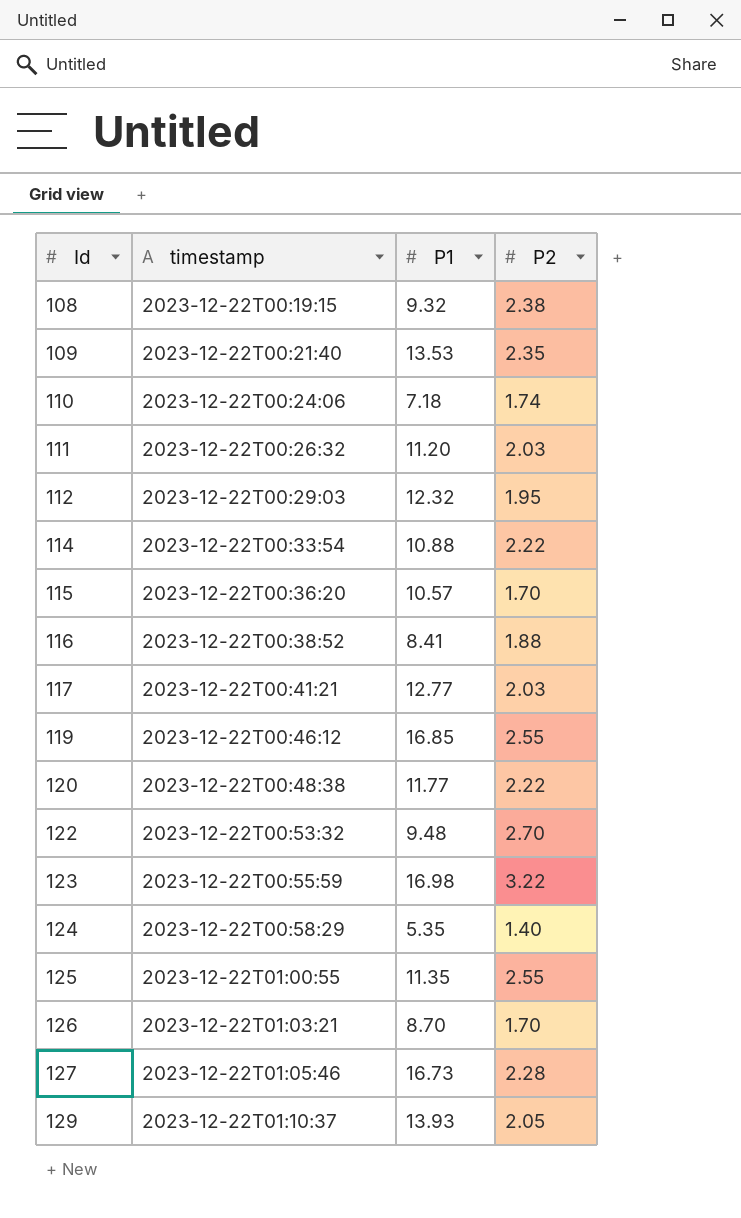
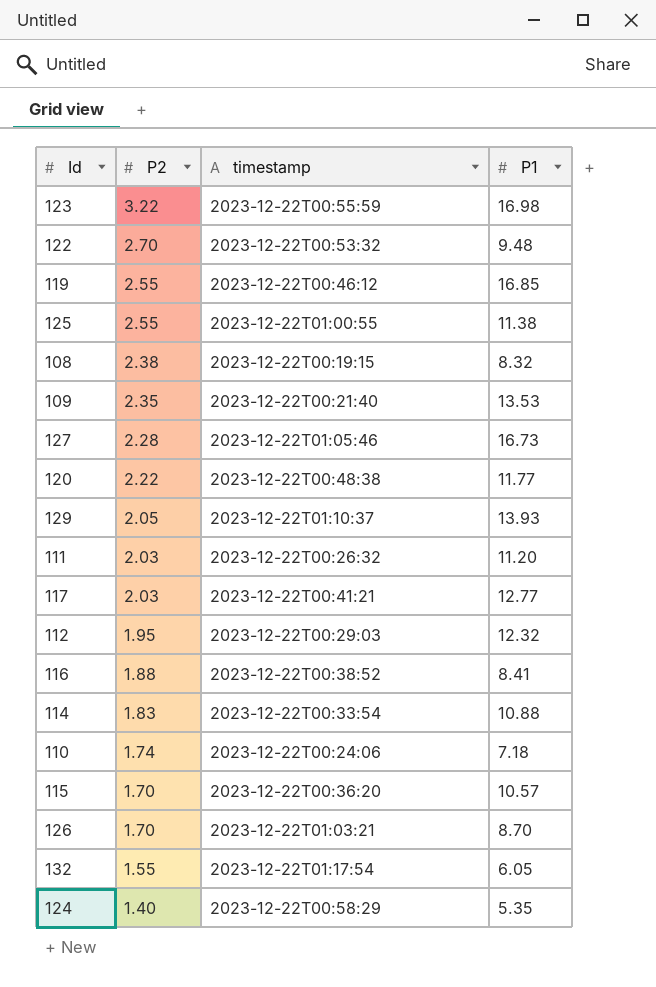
row order: Id ascending -> P2 descending
column P2 | position: 4 -> 2
125 | P1: 11.35 -> 11.38
108 | P1: 9.32 -> 8.32
114 | P2: 2.22 -> 1.83
row 132: none -> 1.55 | 2023-12-22T01:17:54 | 6.05

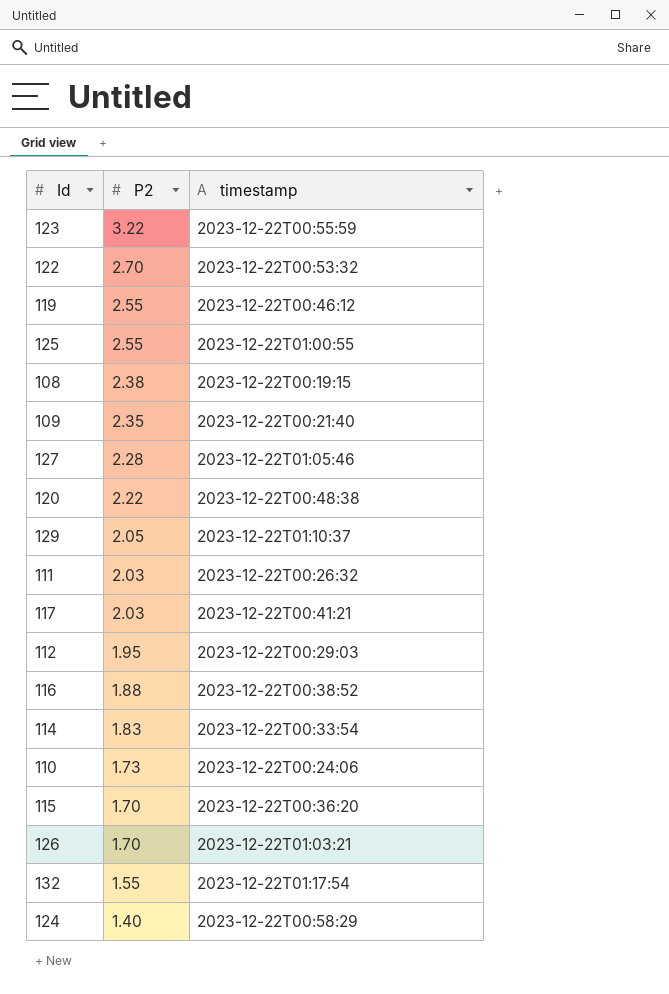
column P1 | position: 4 -> none
110 | P2: 1.74 -> 1.73

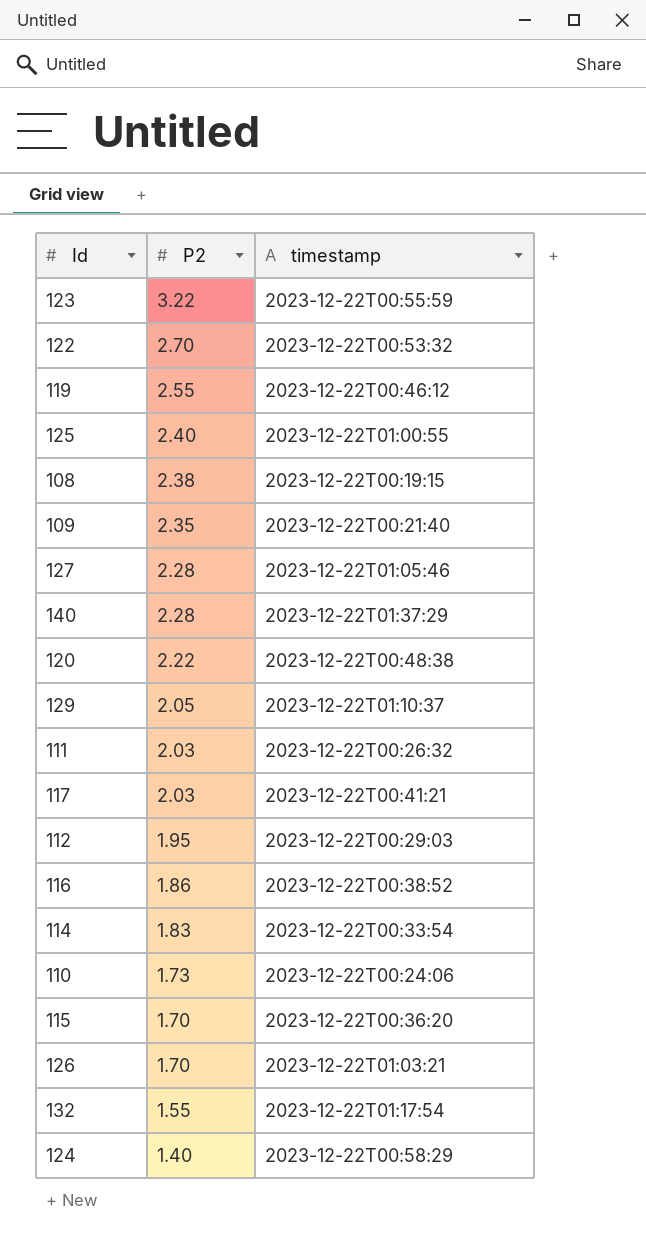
125 | P2: 2.55 -> 2.40
row 140: none -> 2.28 | 2023-12-22T01:37:29
116 | P2: 1.88 -> 1.86

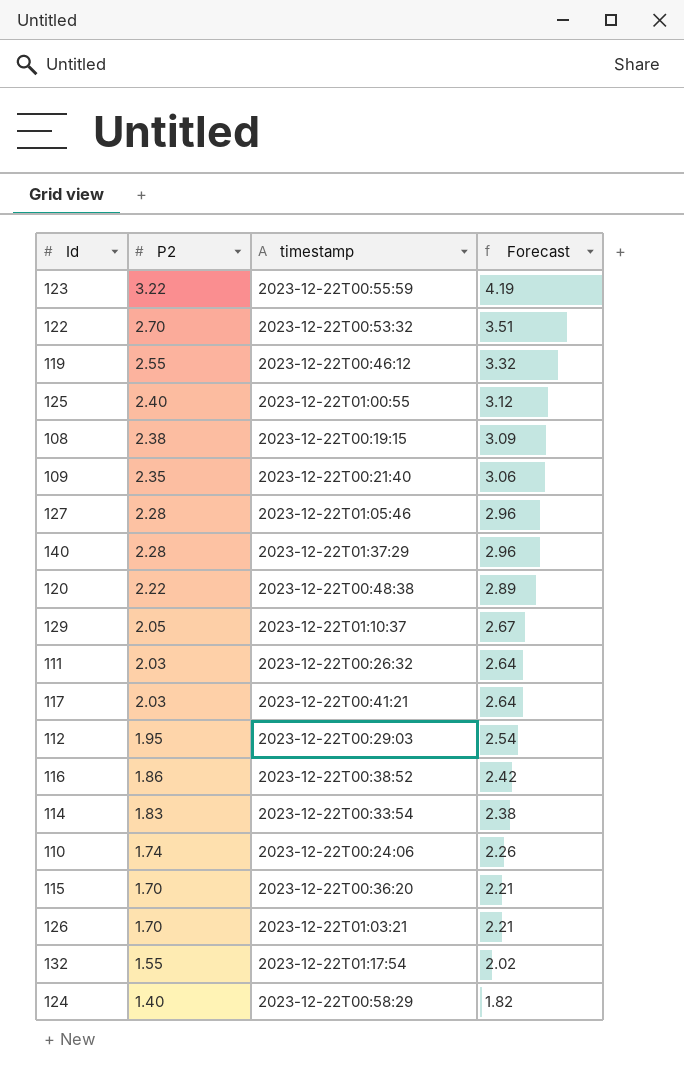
column Forecast | formula: none -> [P2] * 1.3
110 | P2: 1.73 -> 1.74

